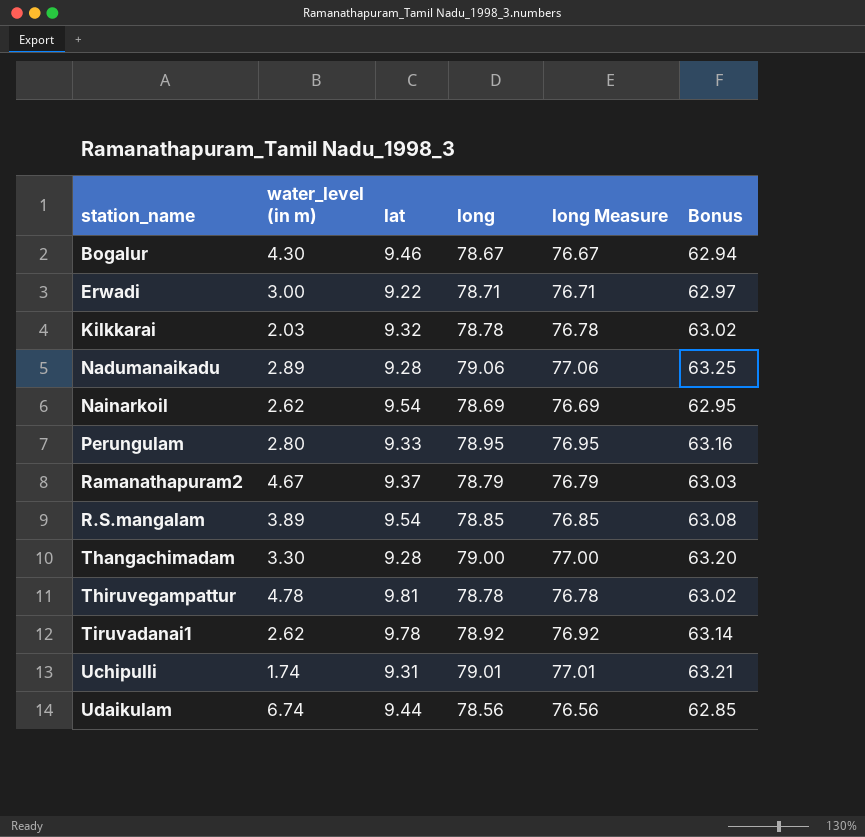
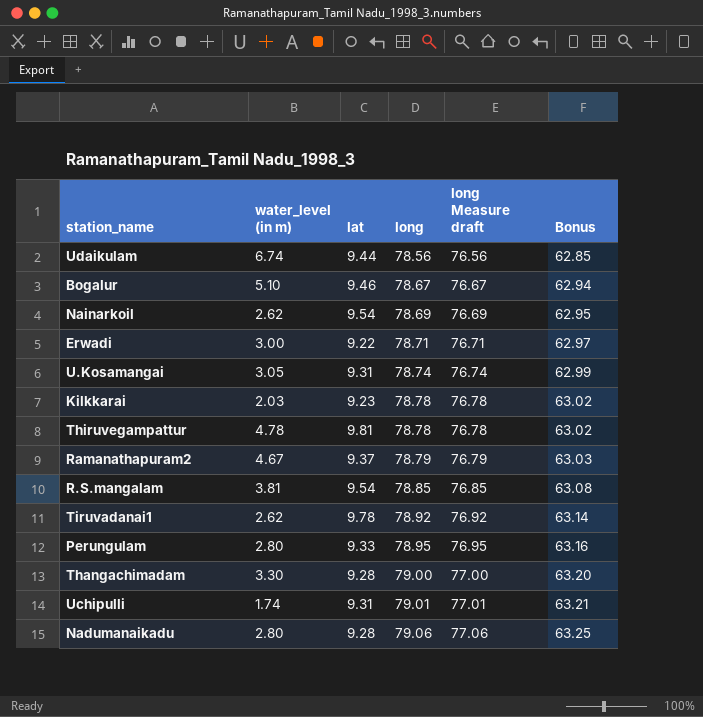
row order: none -> long ascending
column name: long Measure -> long Measure draft
Bogalur | water_level (in m): 4.30 -> 5.10
row U.Kosamangai: none -> 3.05 | 9.31 | 78.74 | 76.74 | 62.99
Kilkkarai | lat: 9.32 -> 9.23
R.S.mangalam | water_level (in m): 3.89 -> 3.81
Nadumanaikadu | water_level (in m): 2.89 -> 2.80

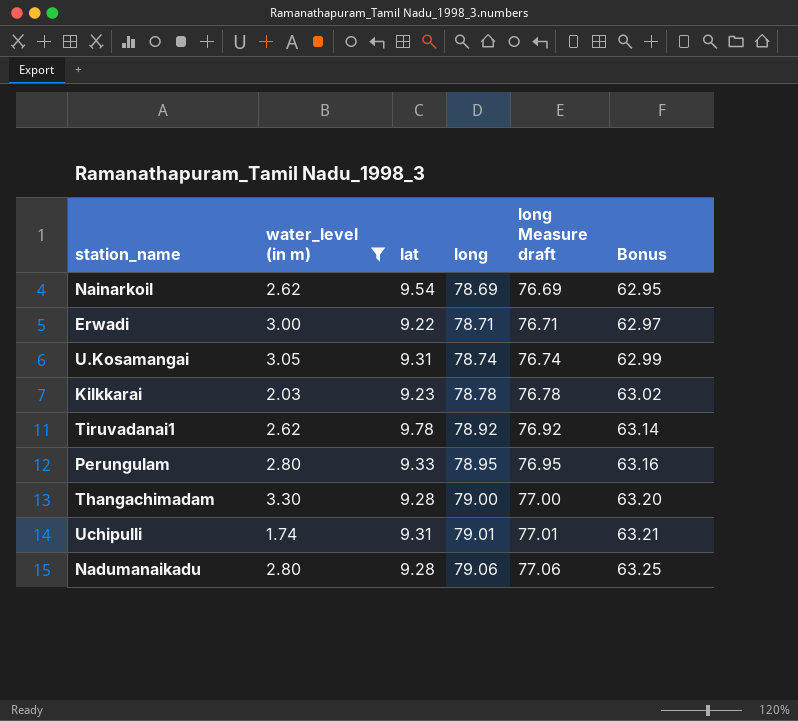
filter: none -> water_level (in m) <= 3.30

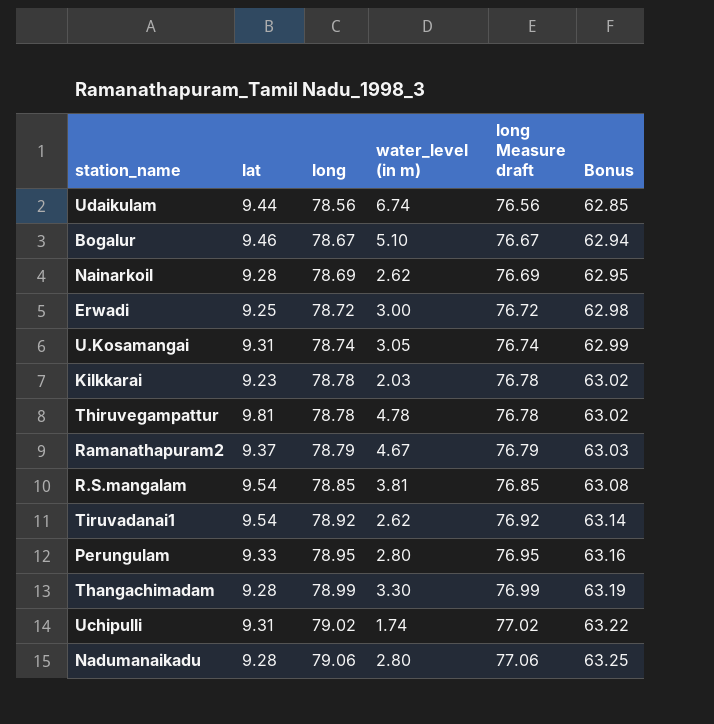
filter: water_level (in m) <= 3.30 -> none
column water_level (in m) | position: 2 -> 4
Nainarkoil | lat: 9.54 -> 9.28
Erwadi | lat: 9.22 -> 9.25
Erwadi | long: 78.71 -> 78.72
Erwadi | long Measure draft: 76.71 -> 76.72
Erwadi | Bonus: 62.97 -> 62.98
Tiruvadanai1 | lat: 9.78 -> 9.54
Thangachimadam | long: 79.00 -> 78.99
Thangachimadam | long Measure draft: 77.00 -> 76.99
Thangachimadam | Bonus: 63.20 -> 63.19
Uchipulli | long: 79.01 -> 79.02
Uchipulli | long Measure draft: 77.01 -> 77.02
Uchipulli | Bonus: 63.21 -> 63.22

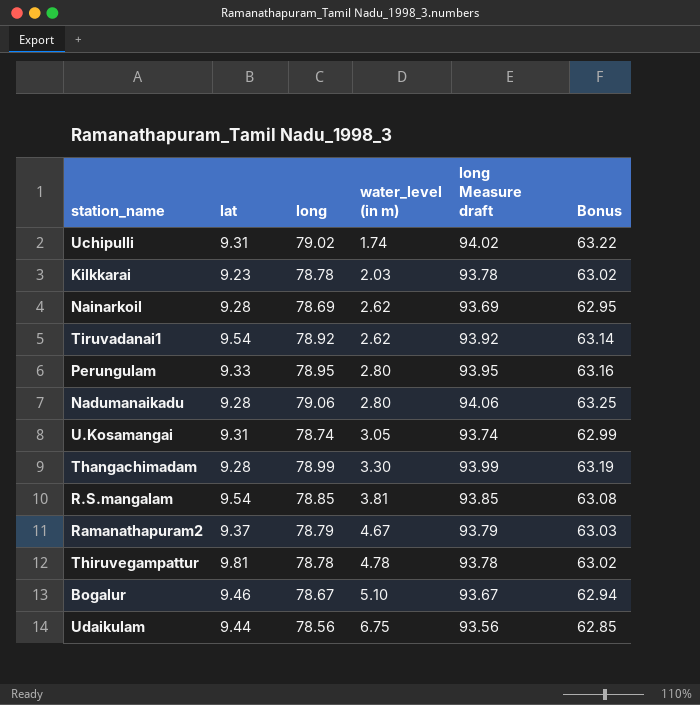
row order: long ascending -> water_level (in m) ascending
column long Measure draft | formula: [long] - 2 -> [long] + 15
row Erwadi: 9.25 | 78.72 | 3.00 | 76.72 | 62.98 -> none
Udaikulam | water_level (in m): 6.74 -> 6.75

